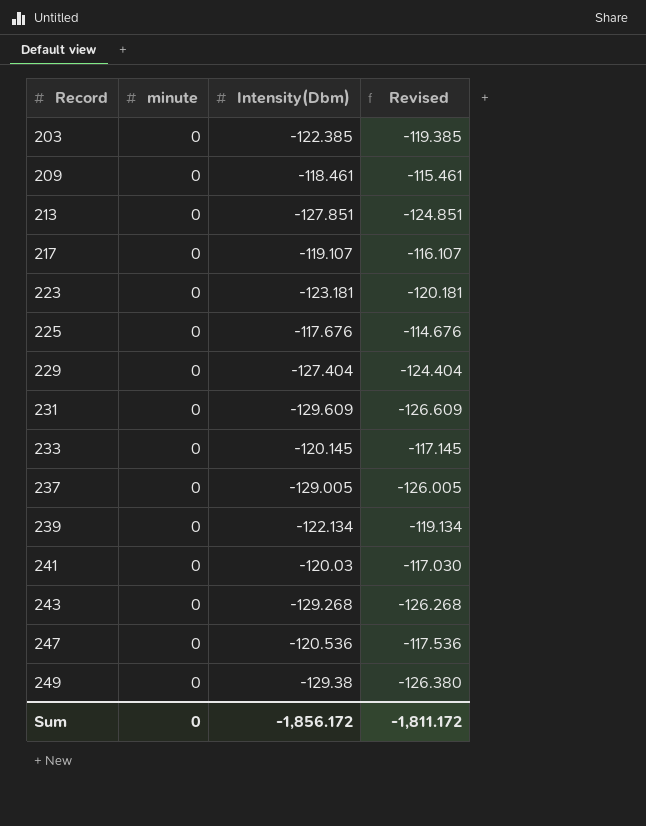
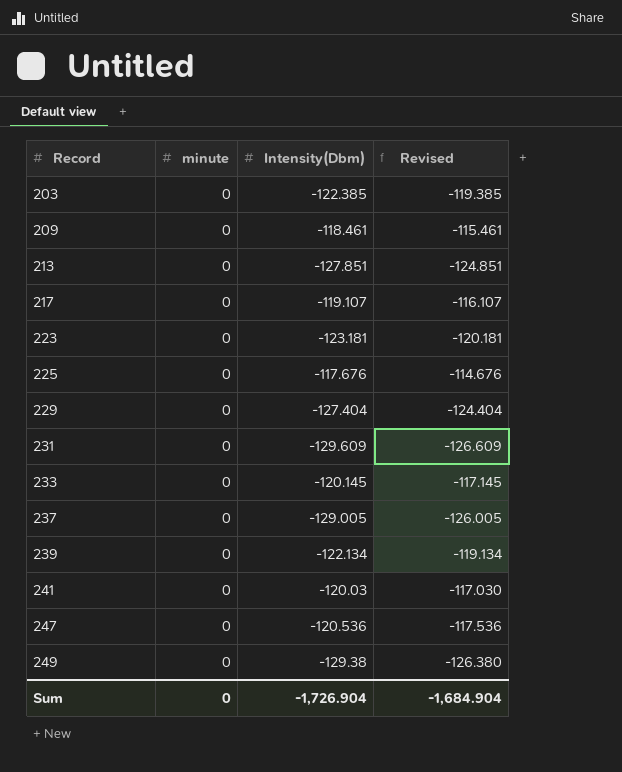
row 243: 0 | -129.268 | -126.268 -> none
Sum | Intensity(Dbm): -1,856.172 -> -1,726.904
Sum | Revised: -1,811.172 -> -1,684.904

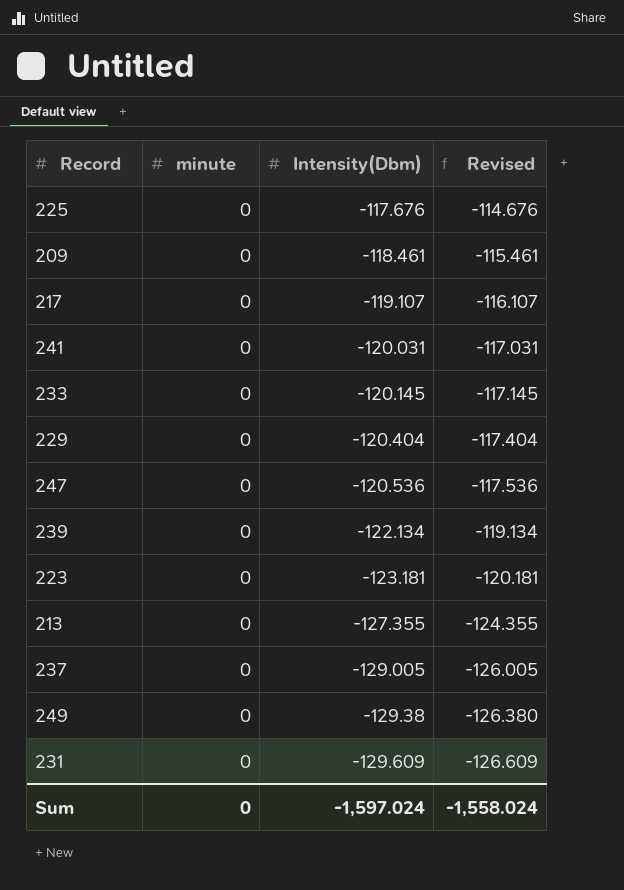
row order: Record ascending -> Intensity(Dbm) descending
row 203: 0 | -122.385 | -119.385 -> none
241 | Intensity(Dbm): -120.03 -> -120.031
241 | Revised: -117.030 -> -117.031
229 | Intensity(Dbm): -127.404 -> -120.404
229 | Revised: -124.404 -> -117.404
213 | Intensity(Dbm): -127.851 -> -127.355
213 | Revised: -124.851 -> -124.355
Sum | Intensity(Dbm): -1,726.904 -> -1,597.024
Sum | Revised: -1,684.904 -> -1,558.024

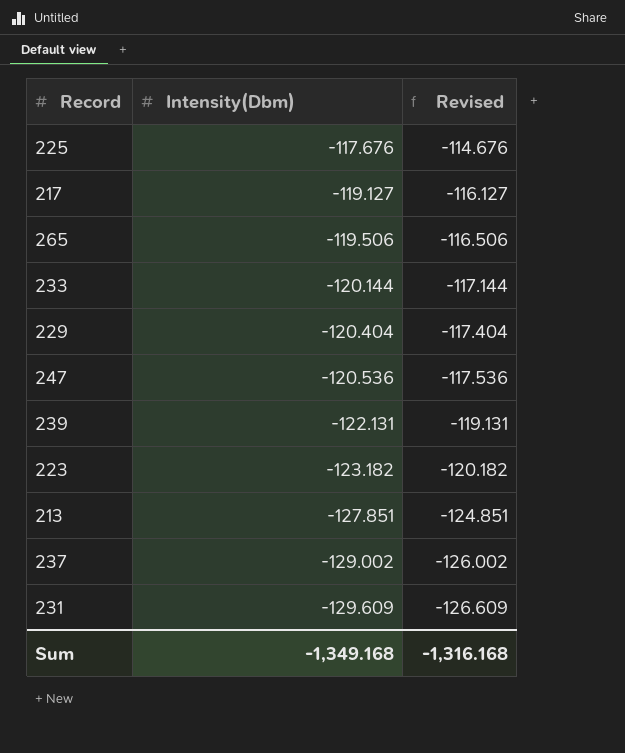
column minute | position: 2 -> none
row 209: 0 | -118.461 | -115.461 -> none
row 241: 0 | -120.031 | -117.031 -> none
row 249: 0 | -129.38 | -126.380 -> none
217 | Intensity(Dbm): -119.107 -> -119.127
217 | Revised: -116.107 -> -116.127
row 265: none -> -119.506 | -116.506
233 | Intensity(Dbm): -120.145 -> -120.144
233 | Revised: -117.145 -> -117.144
239 | Intensity(Dbm): -122.134 -> -122.131
239 | Revised: -119.134 -> -119.131
223 | Intensity(Dbm): -123.181 -> -123.182
223 | Revised: -120.181 -> -120.182
213 | Intensity(Dbm): -127.355 -> -127.851
213 | Revised: -124.355 -> -124.851
237 | Intensity(Dbm): -129.005 -> -129.002
237 | Revised: -126.005 -> -126.002
Sum | Intensity(Dbm): -1,597.024 -> -1,349.168
Sum | Revised: -1,558.024 -> -1,316.168

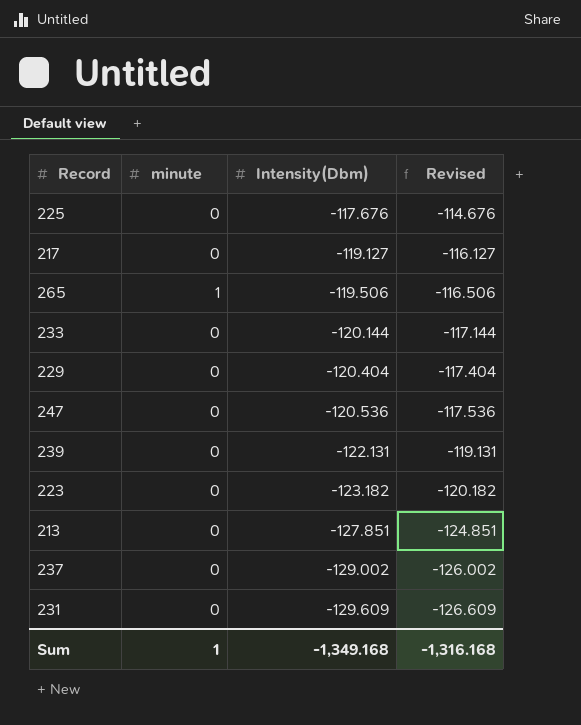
column minute | position: none -> 2

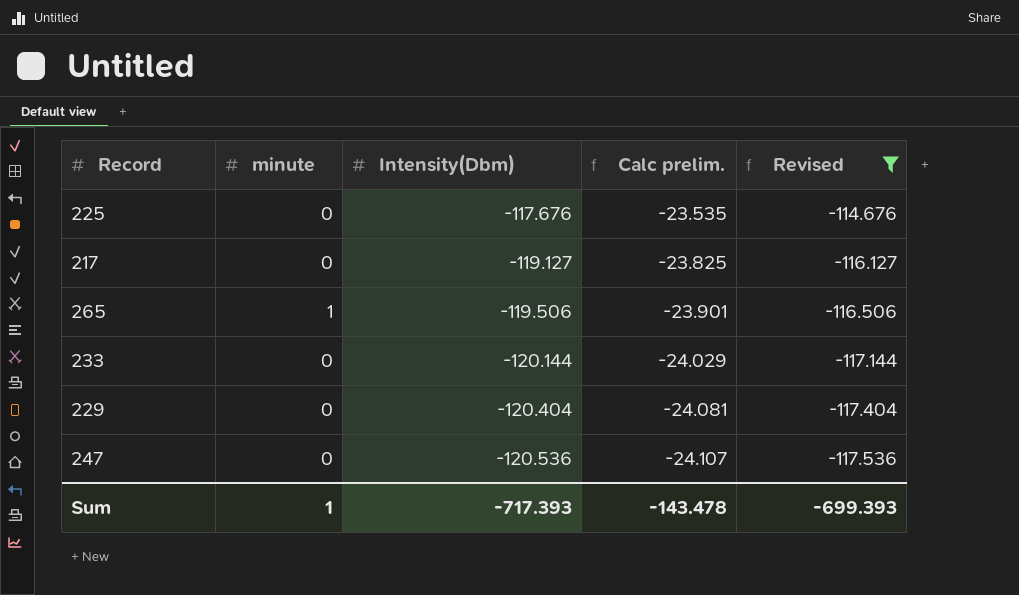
filter: none -> Revised >= -117.536
column Calc prelim. | formula: none -> [Intensity(Dbm)] * 0.2
Sum | Intensity(Dbm): -1,349.168 -> -717.393
Sum | Revised: -1,316.168 -> -699.393

